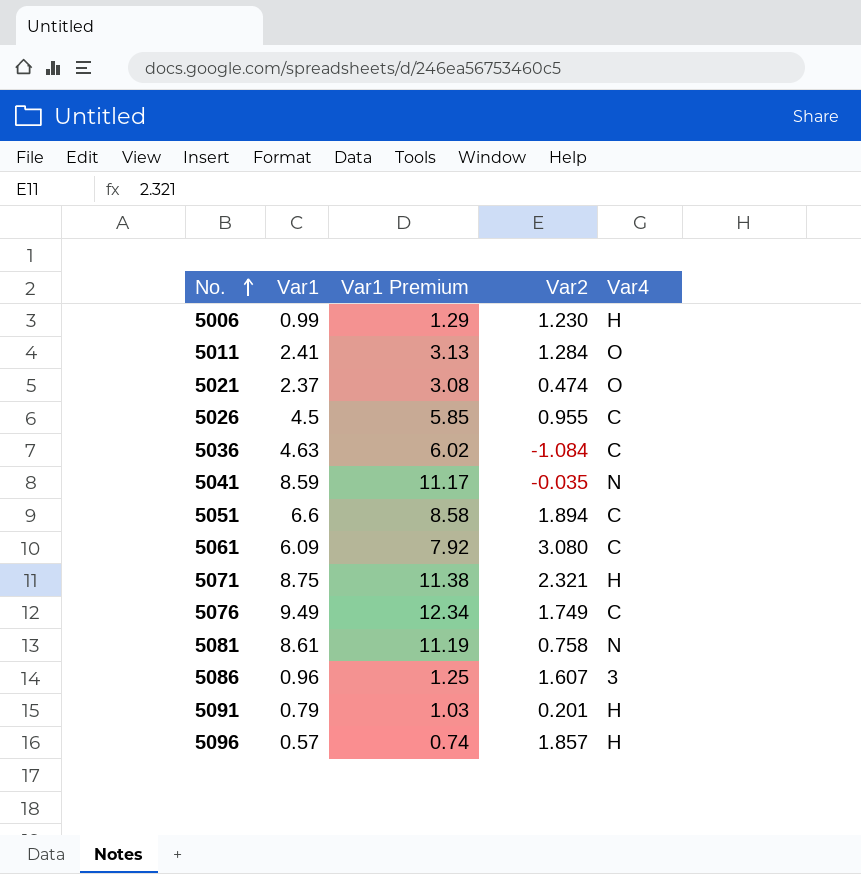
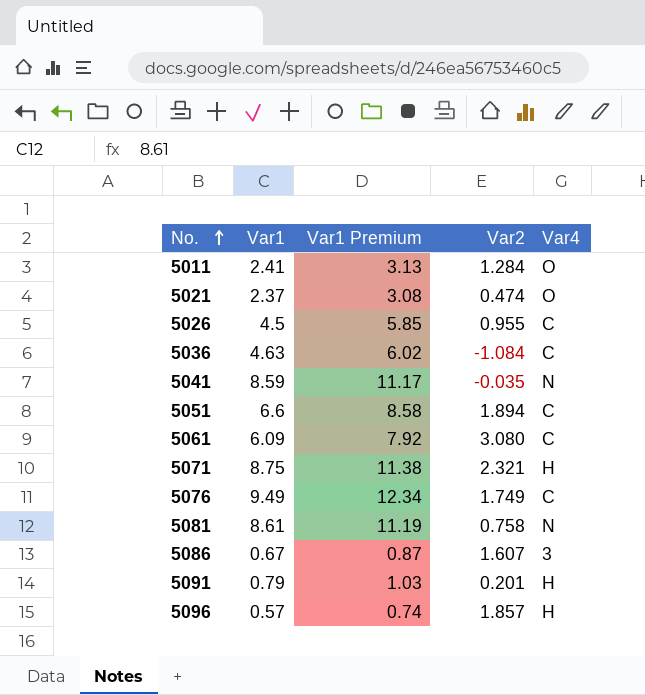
row 5006: 0.99 | 1.29 | 1.230 | H -> none
5086 | Var1: 0.96 -> 0.67
5086 | Var1 Premium: 1.25 -> 0.87

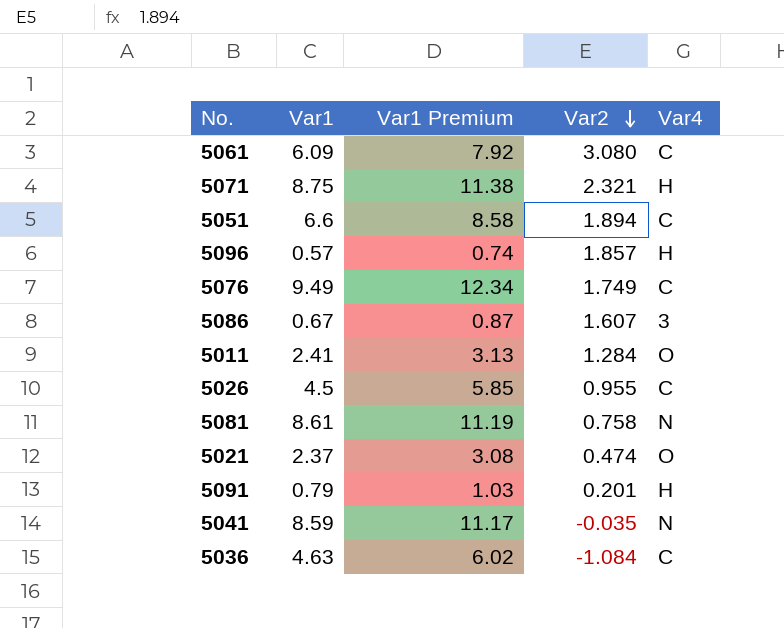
row order: No. ascending -> Var2 descending

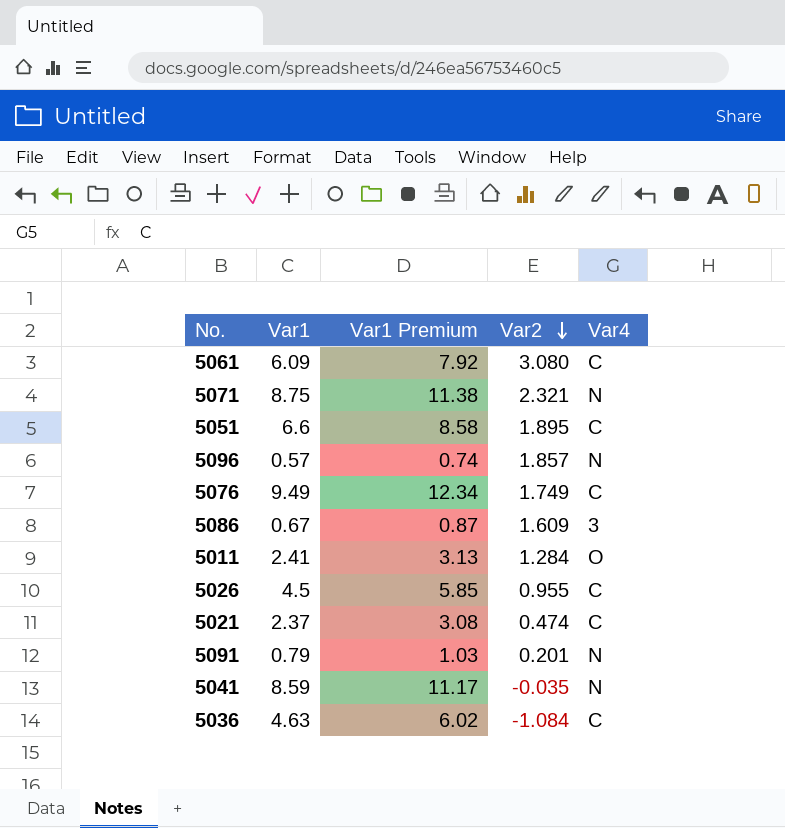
row 5081: 8.61 | 11.19 | 0.758 | N -> none
5071 | Var4: H -> N
5051 | Var2: 1.894 -> 1.895
5096 | Var4: H -> N
5086 | Var2: 1.607 -> 1.609
5021 | Var4: O -> C
5091 | Var4: H -> N

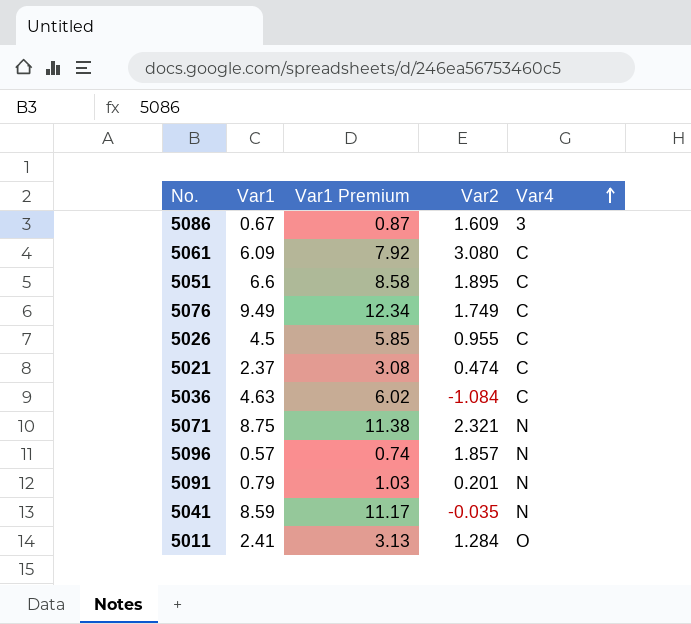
row order: Var2 descending -> Var4 ascending

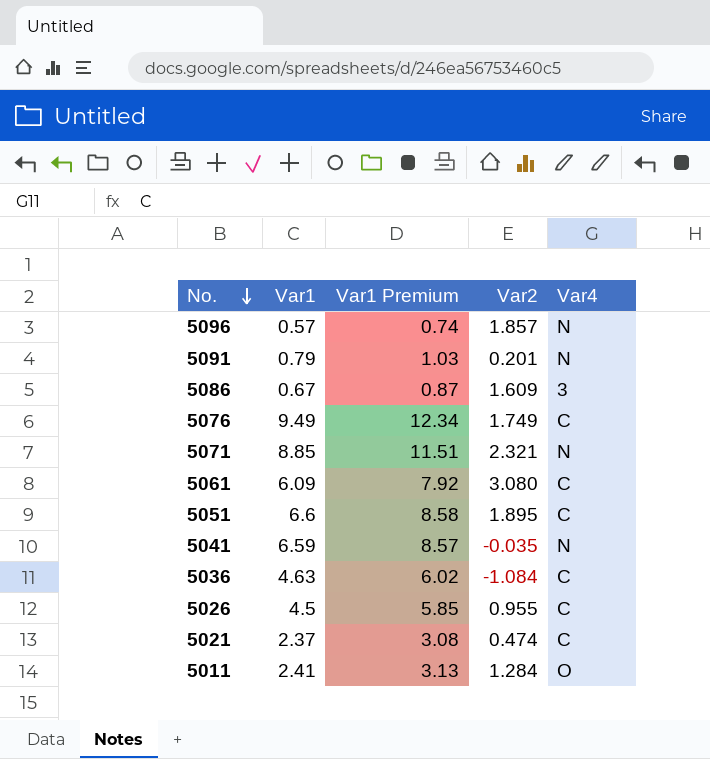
row order: Var4 ascending -> No. descending
5071 | Var1: 8.75 -> 8.85
5071 | Var1 Premium: 11.38 -> 11.51
5041 | Var1: 8.59 -> 6.59
5041 | Var1 Premium: 11.17 -> 8.57

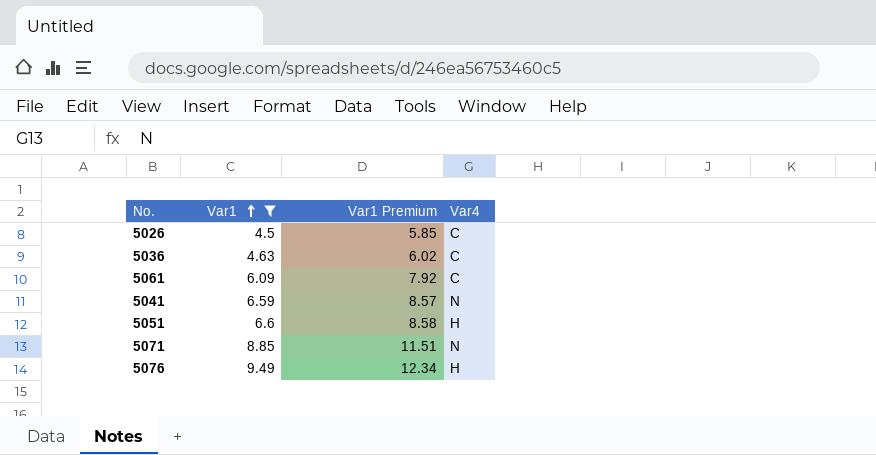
filter: none -> Var1 >= 4.5
row order: No. descending -> Var1 ascending
column Var2 | position: 4 -> none
5051 | Var4: C -> H
5076 | Var4: C -> H

